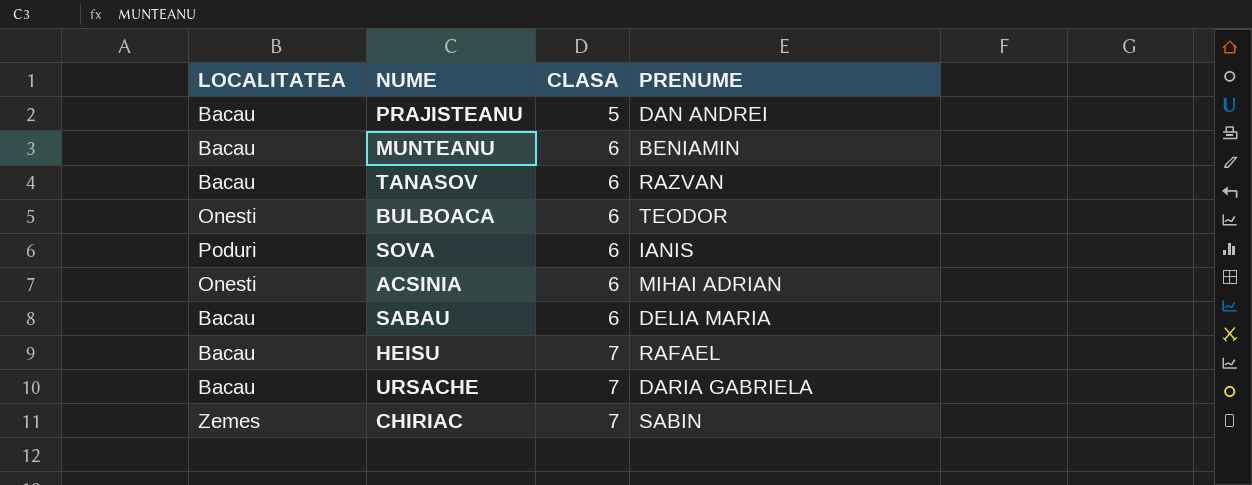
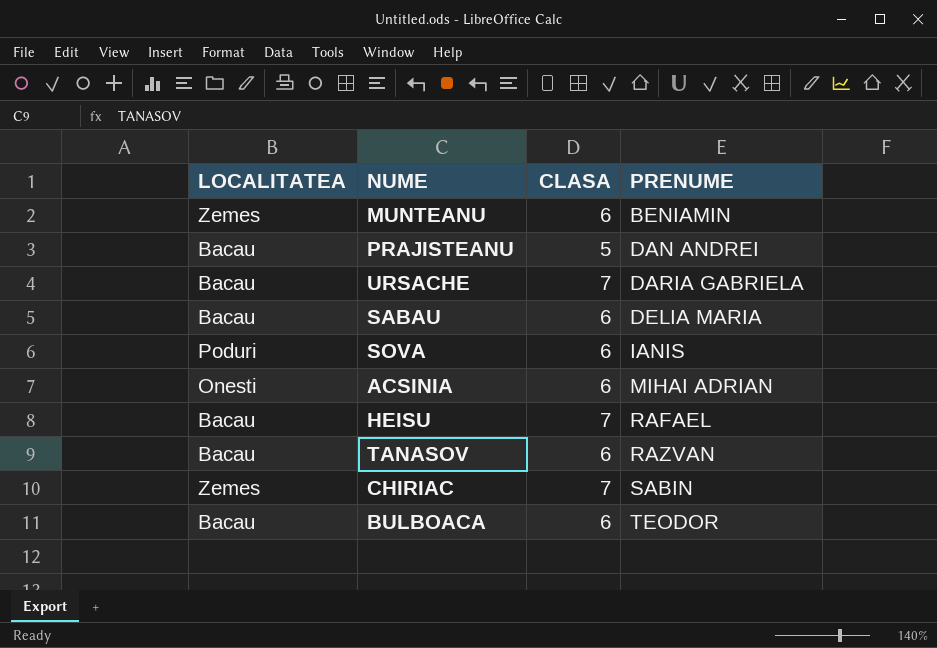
row order: CLASA ascending -> PRENUME ascending
MUNTEANU | LOCALITATEA: Bacau -> Zemes
BULBOACA | LOCALITATEA: Onesti -> Bacau

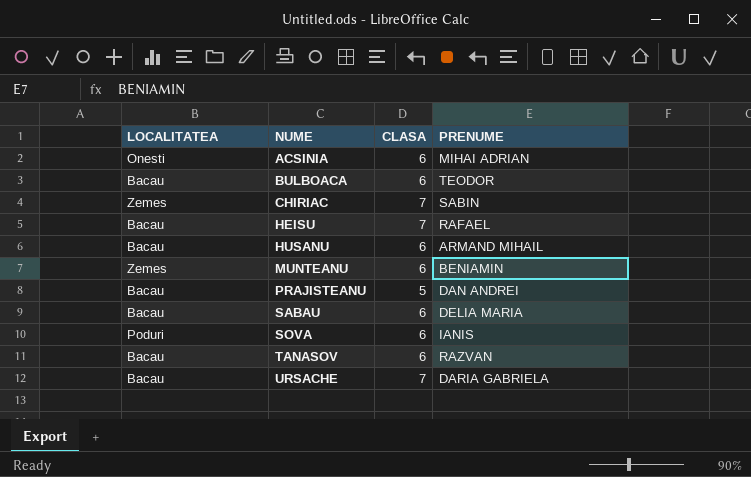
row order: PRENUME ascending -> NUME ascending
row HUSANU: none -> Bacau | 6 | ARMAND MIHAIL

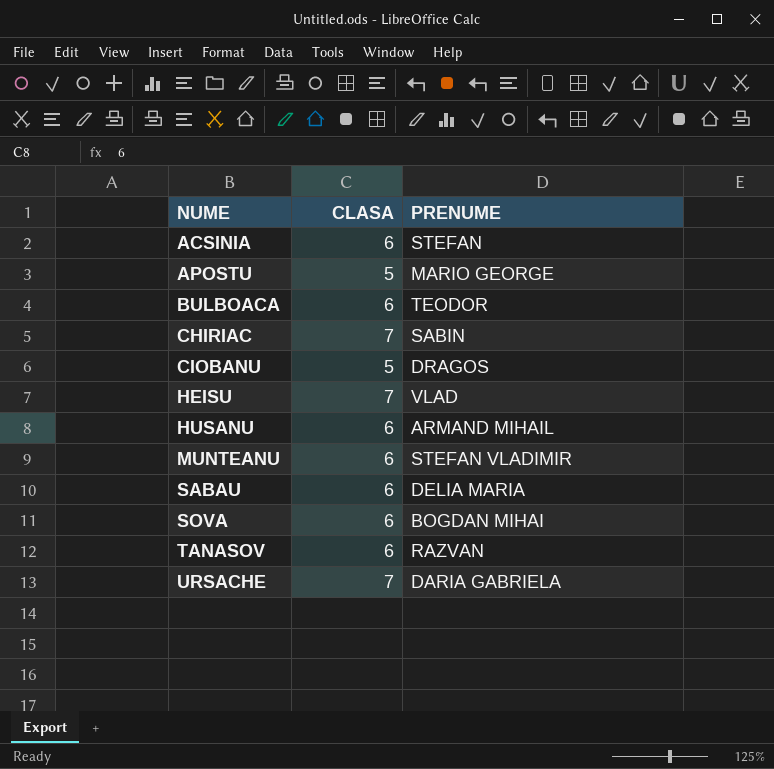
column LOCALITATEA | position: 1 -> none
row PRAJISTEANU: Bacau | 5 | DAN ANDREI -> none
ACSINIA | PRENUME: MIHAI ADRIAN -> STEFAN
row APOSTU: none -> 5 | MARIO GEORGE
row CIOBANU: none -> 5 | DRAGOS
HEISU | PRENUME: RAFAEL -> VLAD
MUNTEANU | PRENUME: BENIAMIN -> STEFAN VLADIMIR
SOVA | PRENUME: IANIS -> BOGDAN MIHAI

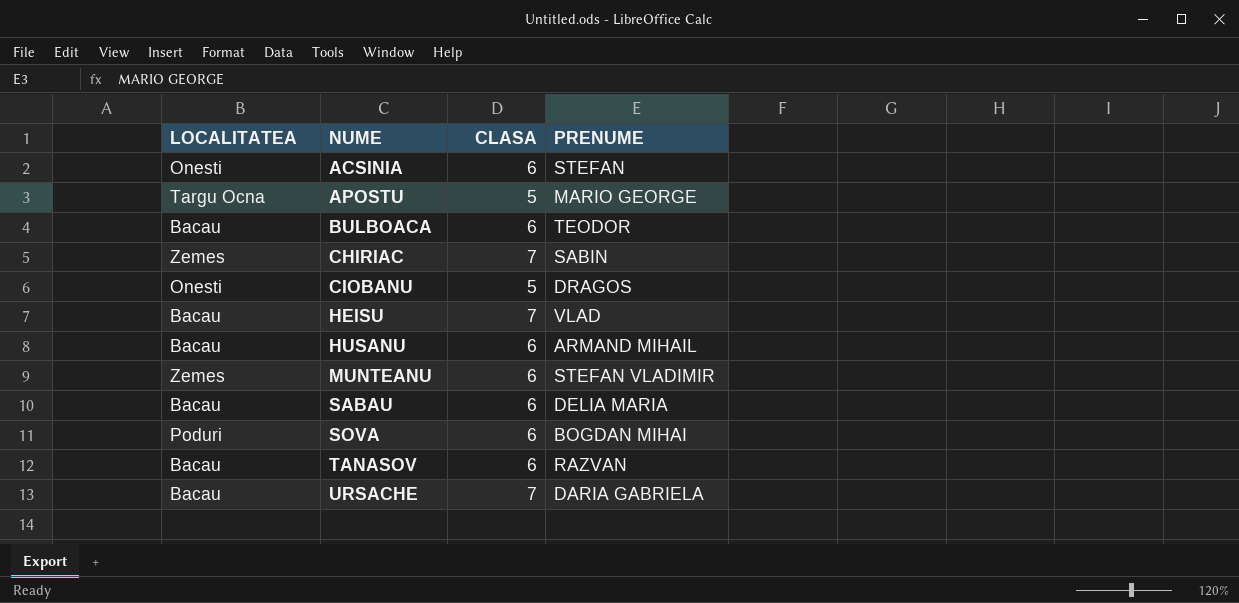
column LOCALITATEA | position: none -> 1

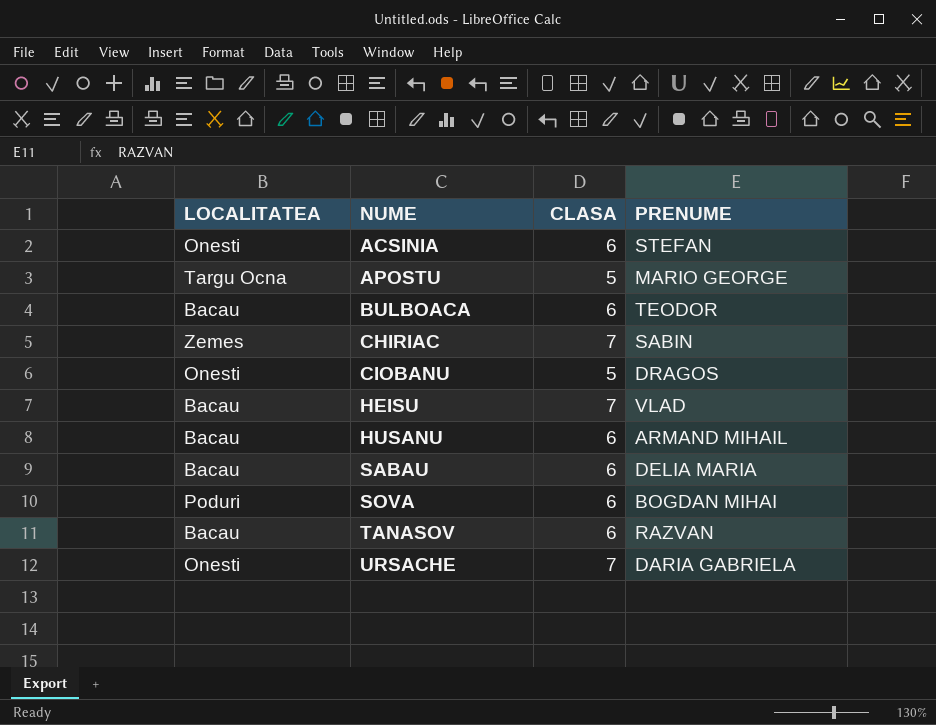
row MUNTEANU: Zemes | 6 | STEFAN VLADIMIR -> none
URSACHE | LOCALITATEA: Bacau -> Onesti

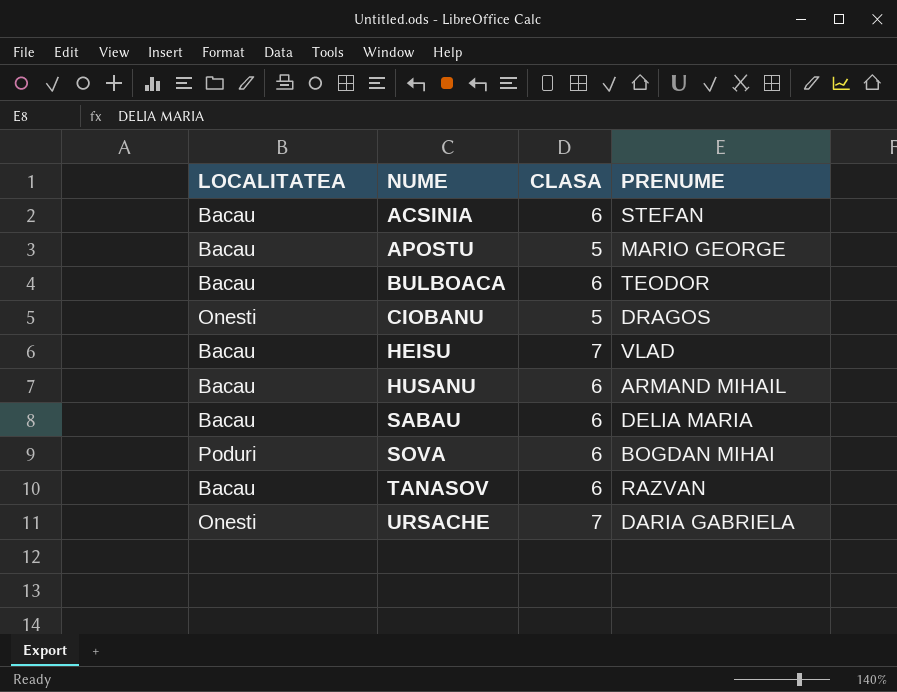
row CHIRIAC: Zemes | 7 | SABIN -> none
ACSINIA | LOCALITATEA: Onesti -> Bacau
APOSTU | LOCALITATEA: Targu Ocna -> Bacau

